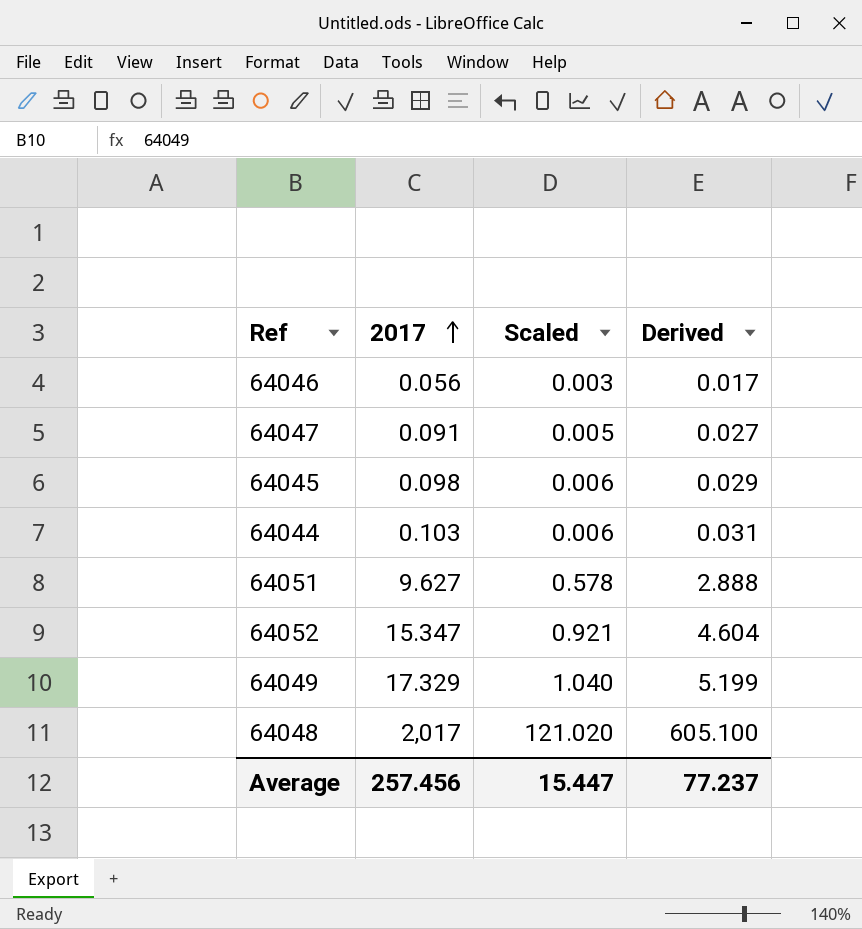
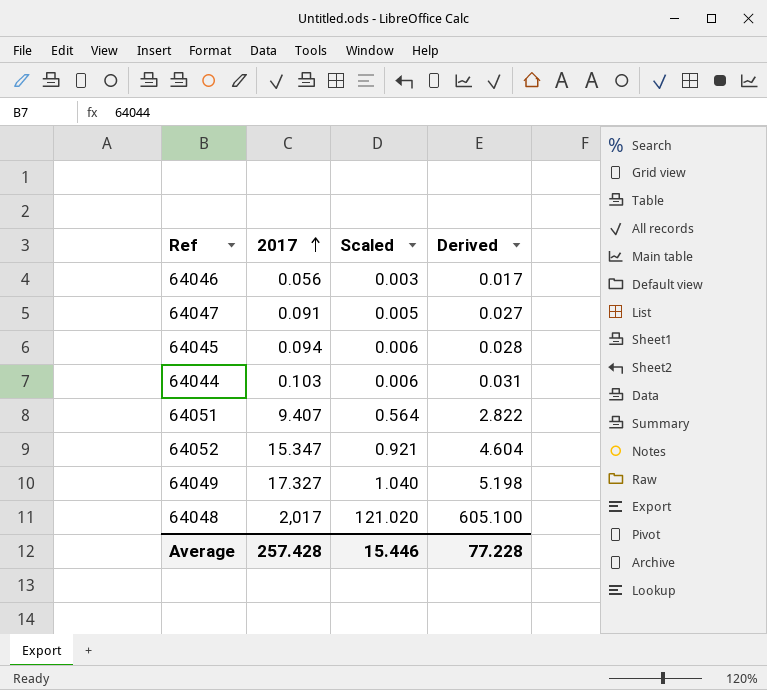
64045 | 2017: 0.098 -> 0.094
64045 | Derived: 0.029 -> 0.028
64051 | 2017: 9.627 -> 9.407
64051 | Scaled: 0.578 -> 0.564
64051 | Derived: 2.888 -> 2.822
64049 | 2017: 17.329 -> 17.327
64049 | Derived: 5.199 -> 5.198
Average | 2017: 257.456 -> 257.428
Average | Scaled: 15.447 -> 15.446
Average | Derived: 77.237 -> 77.228

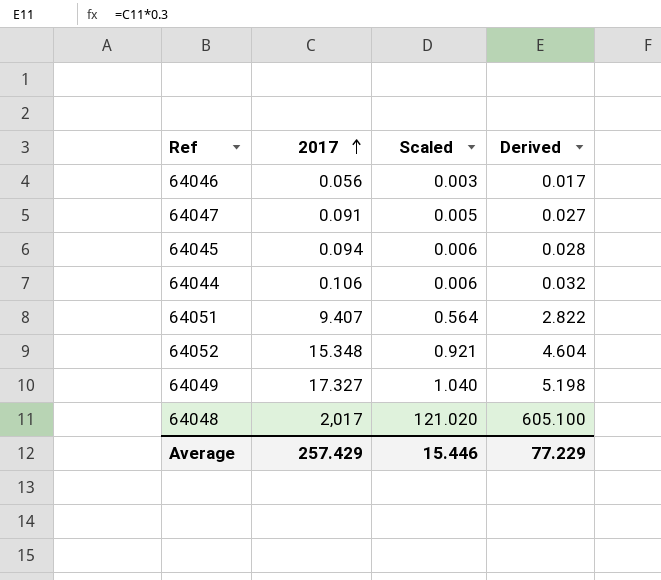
64044 | 2017: 0.103 -> 0.106
64044 | Derived: 0.031 -> 0.032
64052 | 2017: 15.347 -> 15.348
Average | 2017: 257.428 -> 257.429
Average | Derived: 77.228 -> 77.229

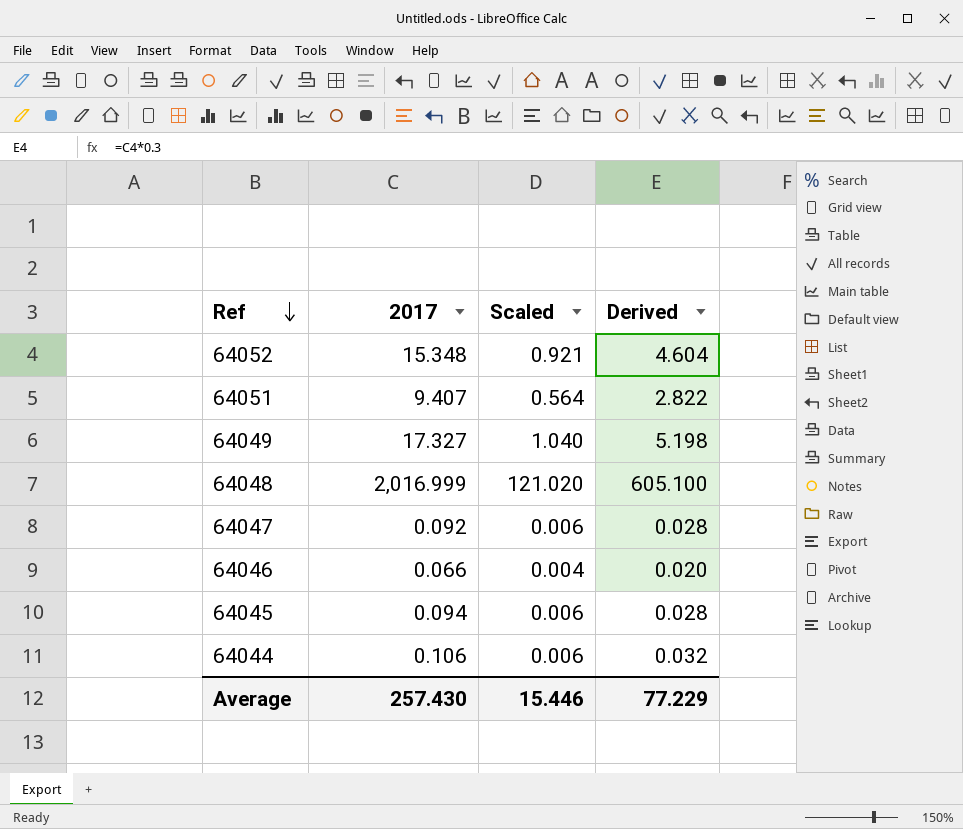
row order: 2017 ascending -> Ref descending
64048 | 2017: 2,017 -> 2,016.999
64047 | 2017: 0.091 -> 0.092
64047 | Scaled: 0.005 -> 0.006
64047 | Derived: 0.027 -> 0.028
64046 | 2017: 0.056 -> 0.066
64046 | Scaled: 0.003 -> 0.004
64046 | Derived: 0.017 -> 0.020
Average | 2017: 257.429 -> 257.430

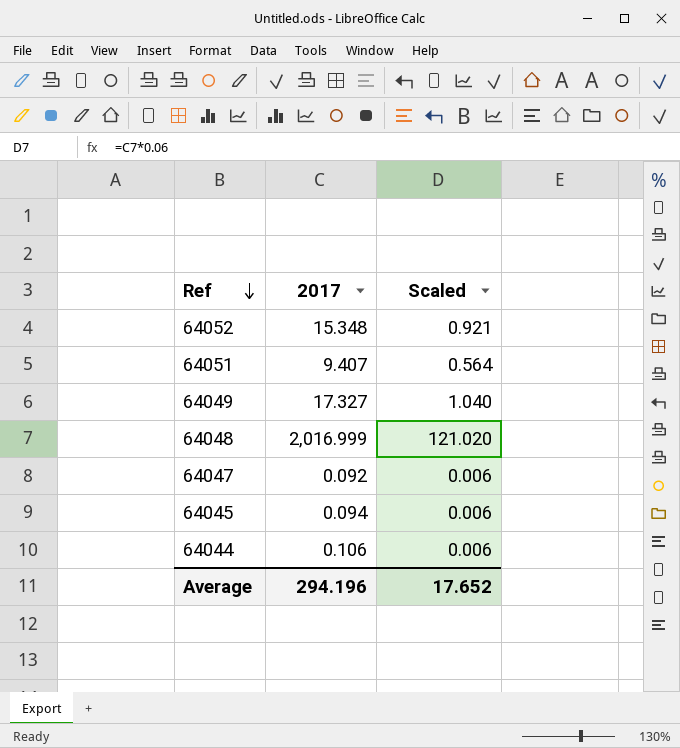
column Derived | formula: [2017] * 0.3 -> none
row 64046: 0.066 | 0.004 | 0.020 -> none
Average | 2017: 257.430 -> 294.196
Average | Scaled: 15.446 -> 17.652

